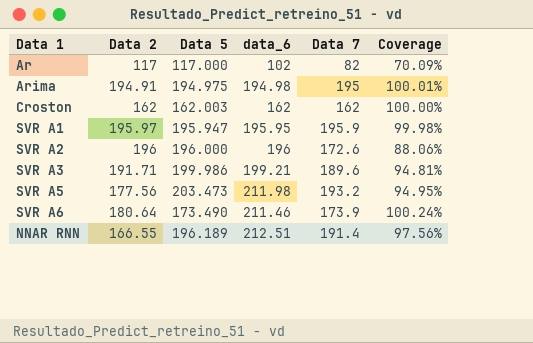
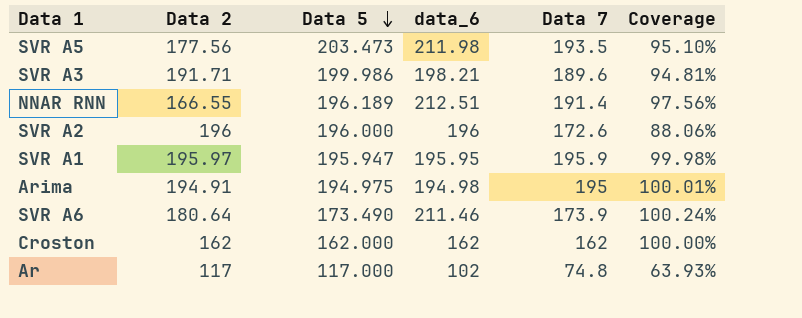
row order: none -> Data 5 descending
SVR A5 | Data 7: 193.2 -> 193.5
SVR A5 | Coverage: 94.95% -> 95.10%
SVR A3 | data_6: 199.21 -> 198.21
Croston | Data 5: 162.003 -> 162.000
Ar | Data 7: 82 -> 74.8
Ar | Coverage: 70.09% -> 63.93%

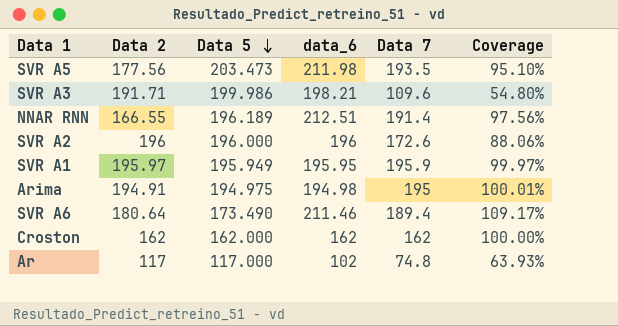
SVR A3 | Data 7: 189.6 -> 109.6
SVR A3 | Coverage: 94.81% -> 54.80%
SVR A1 | Data 5: 195.947 -> 195.949
SVR A1 | Coverage: 99.98% -> 99.97%
SVR A6 | Data 7: 173.9 -> 189.4
SVR A6 | Coverage: 100.24% -> 109.17%

